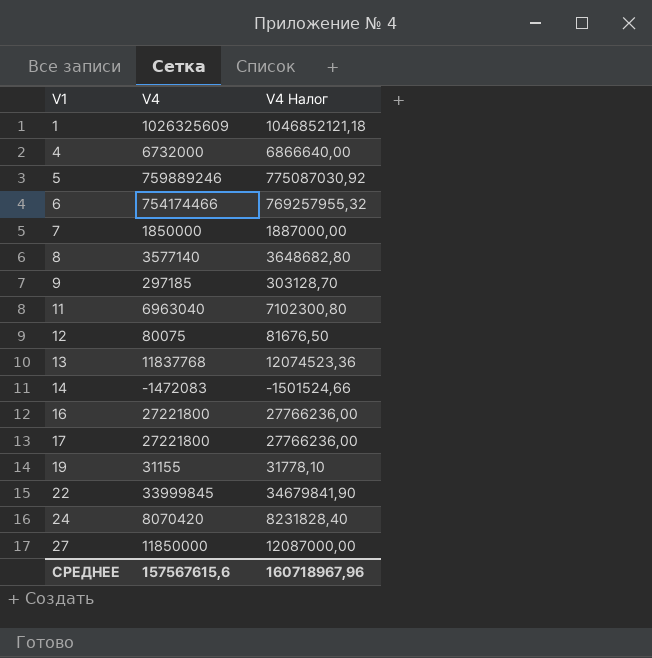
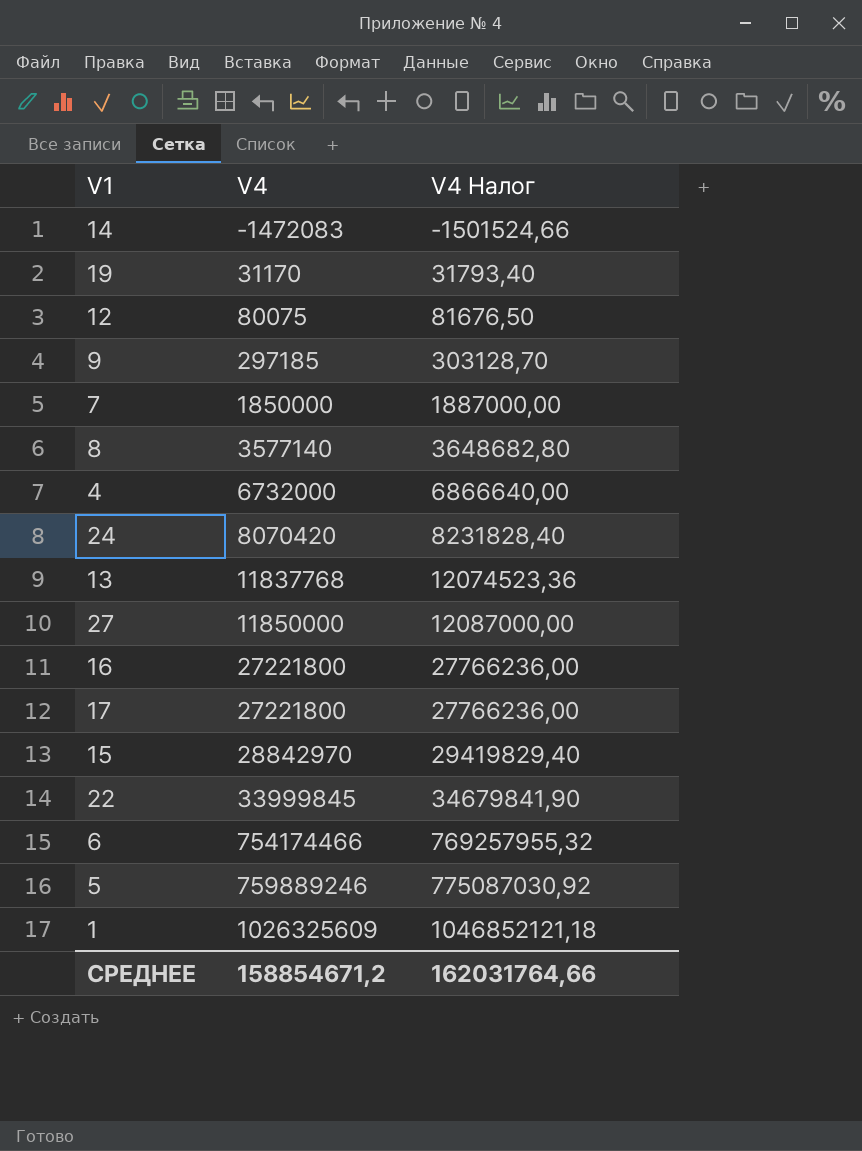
row order: V1 ascending -> V4 ascending
row 11: 6963040 | 7102300,80 -> none
19 | V4: 31155 -> 31170
19 | V4 Налог: 31778,10 -> 31793,40
row 15: none -> 28842970 | 29419829,40
СРЕДНЕЕ | V4: 157567615,6 -> 158854671,2
СРЕДНЕЕ | V4 Налог: 160718967,96 -> 162031764,66

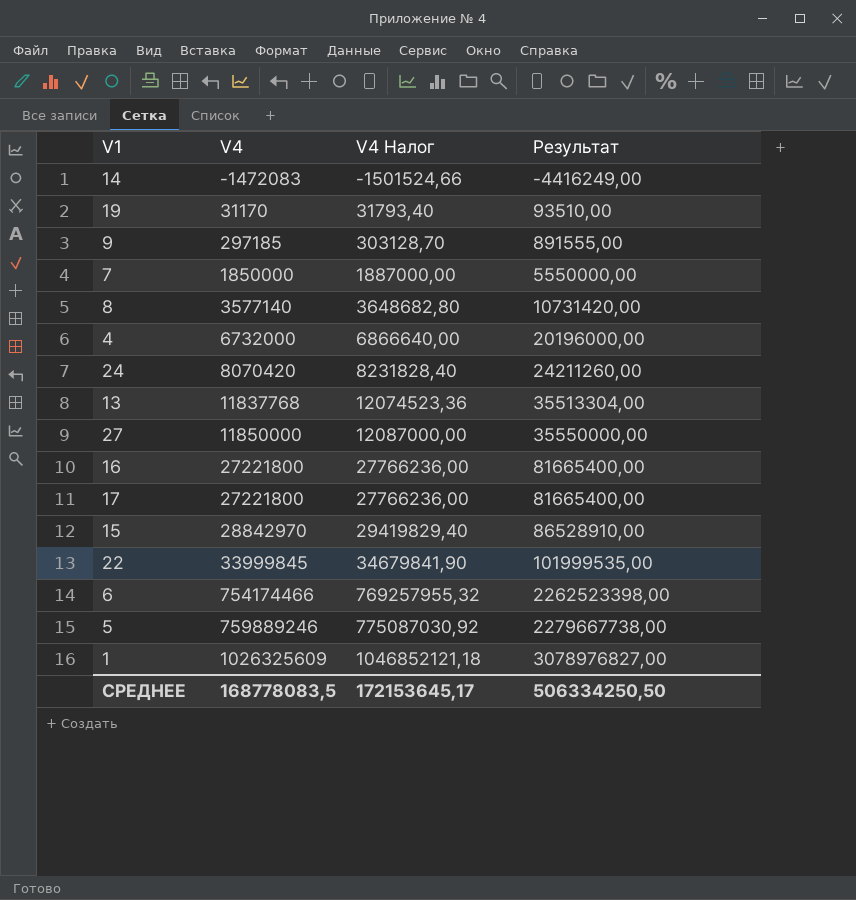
column Результат | formula: none -> [V4] * 3
row 12: 80075 | 81676,50 -> none
СРЕДНЕЕ | V4: 158854671,2 -> 168778083,5
СРЕДНЕЕ | V4 Налог: 162031764,66 -> 172153645,17

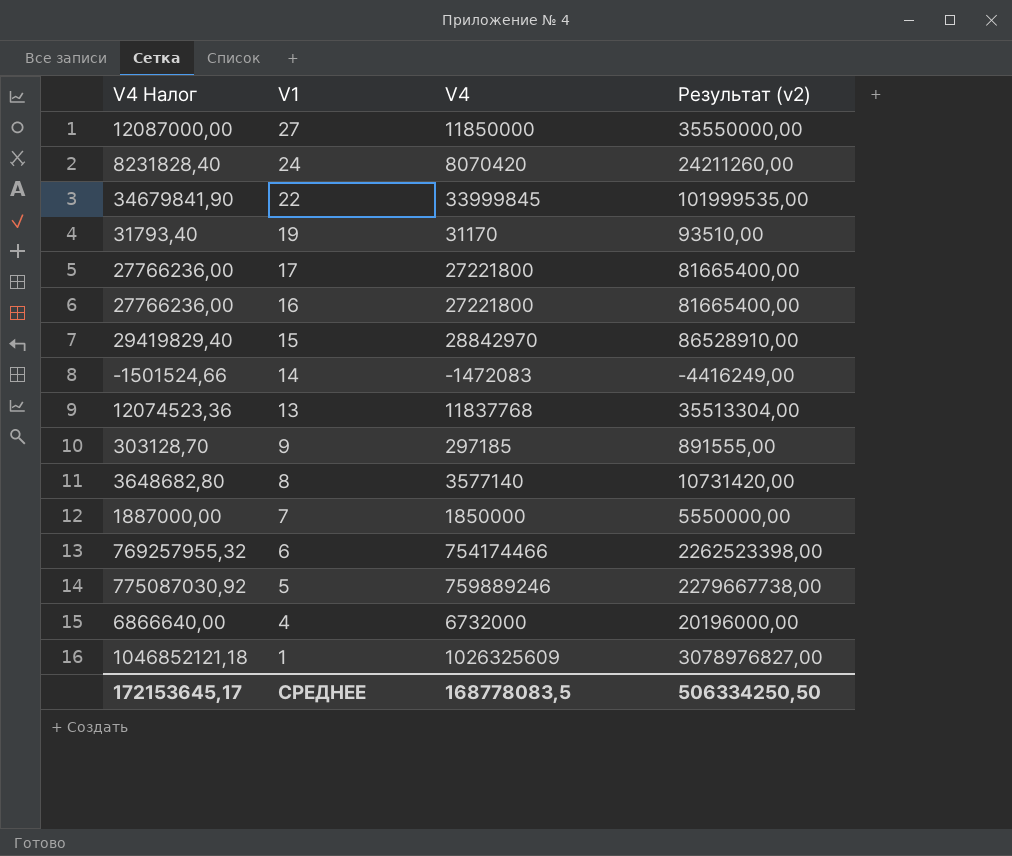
row order: V4 ascending -> V1 descending
column V4 Налог | position: 3 -> 1
column name: Результат -> Результат (v2)

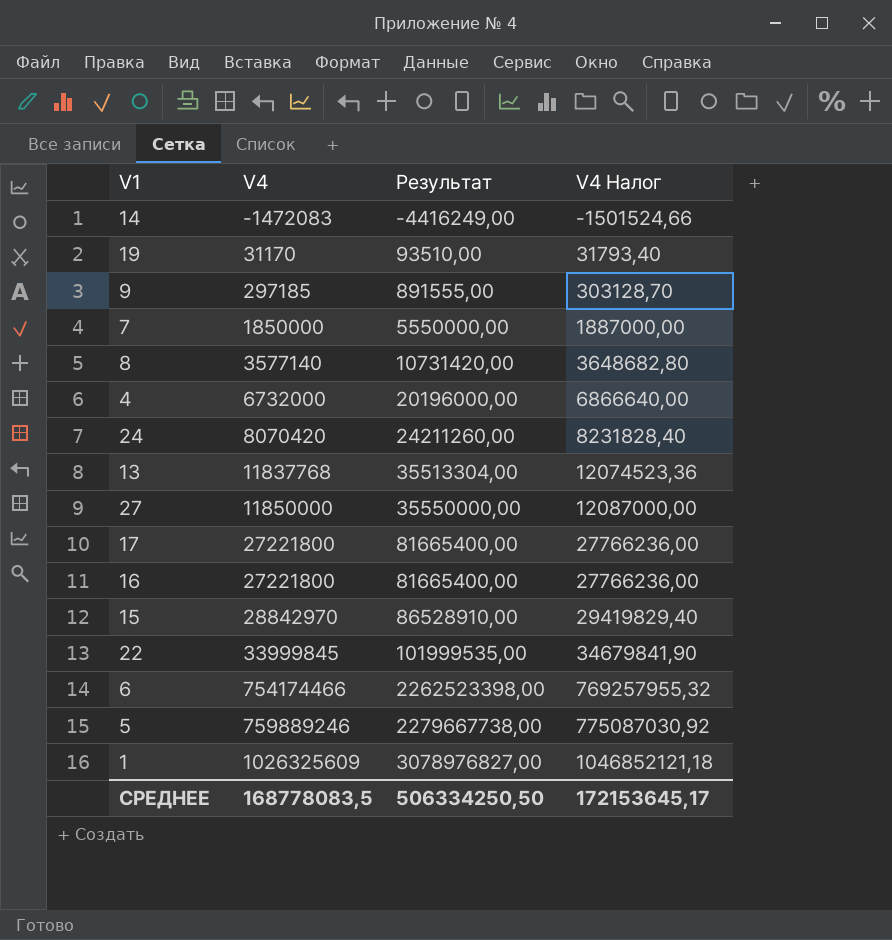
row order: V1 descending -> V4 ascending
column name: Результат (v2) -> Результат
column V4 Налог | position: 1 -> 4

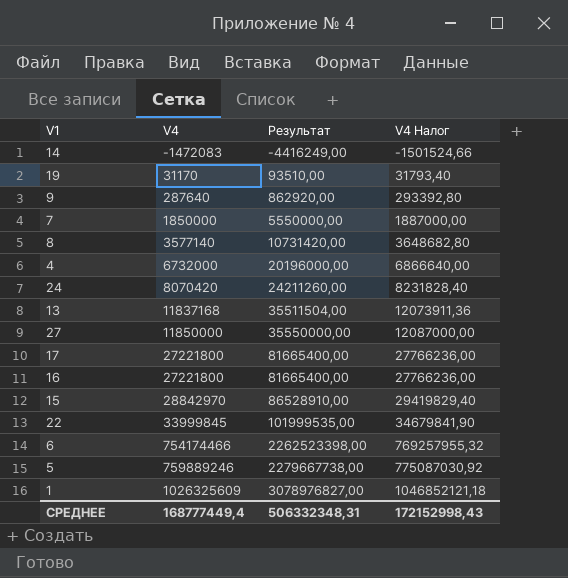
9 | V4: 297185 -> 287640
9 | Результат: 891555,00 -> 862920,00
9 | V4 Налог: 303128,70 -> 293392,80
13 | V4: 11837768 -> 11837168
13 | Результат: 35513304,00 -> 35511504,00
13 | V4 Налог: 12074523,36 -> 12073911,36
СРЕДНЕЕ | V4: 168778083,5 -> 168777449,4
СРЕДНЕЕ | Результат: 506334250,50 -> 506332348,31
СРЕДНЕЕ | V4 Налог: 172153645,17 -> 172152998,43

